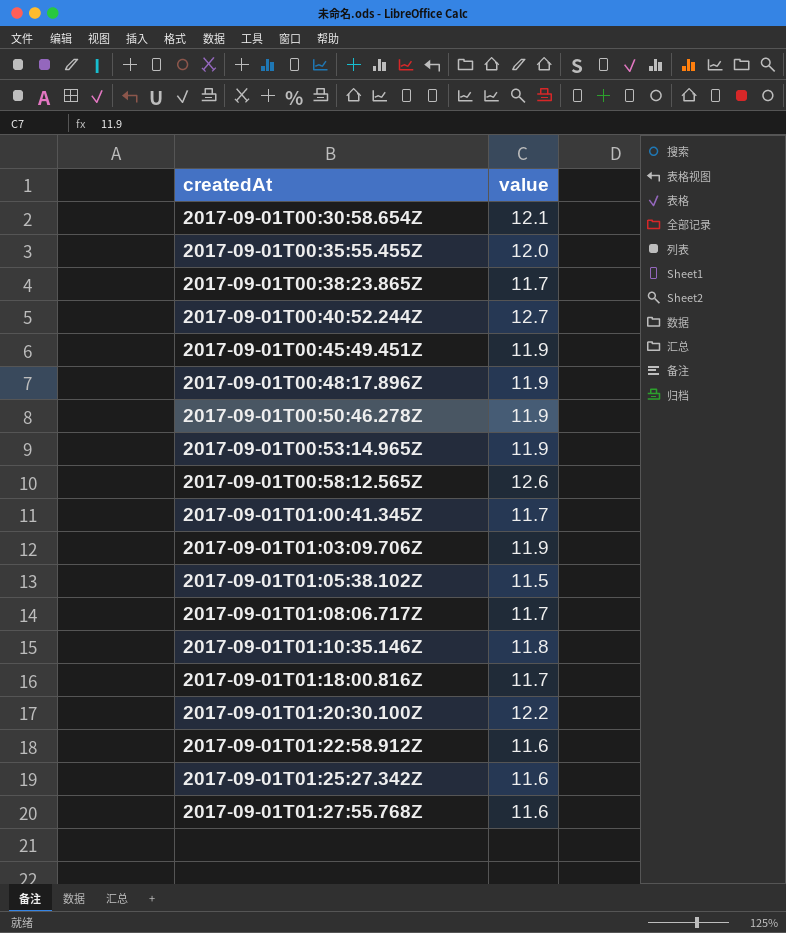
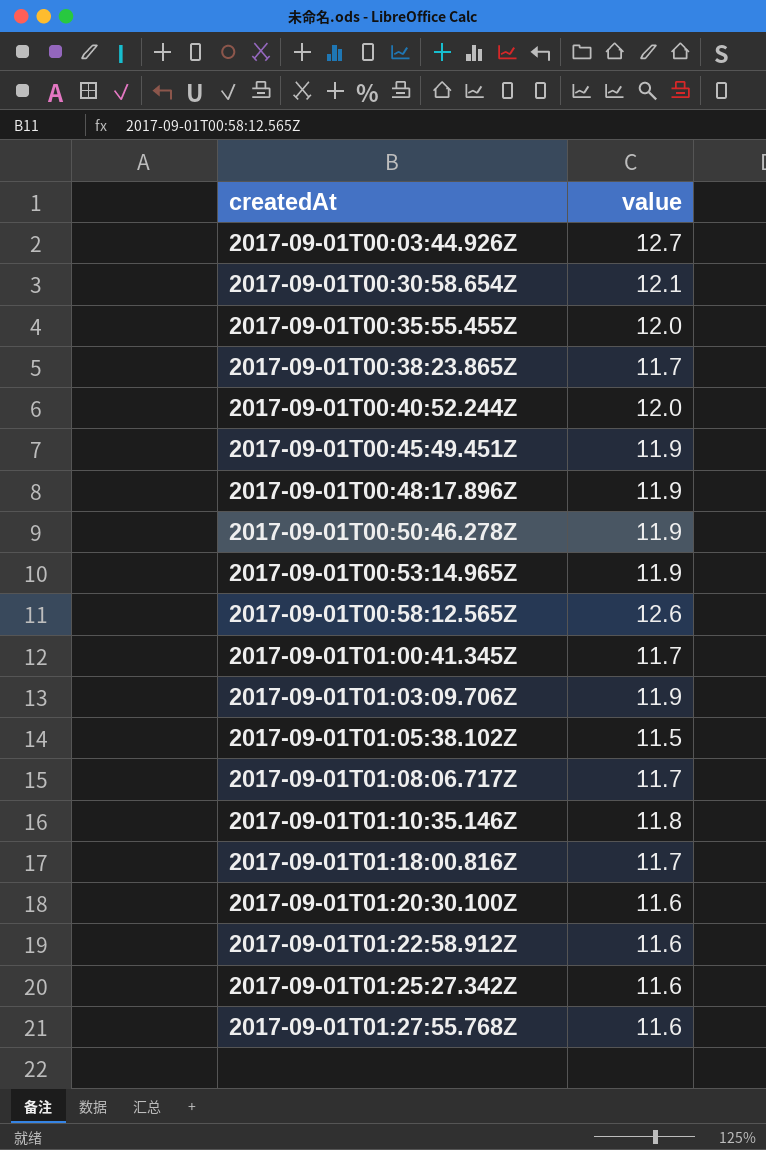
row 2017-09-01T00:03:44.926Z: none -> 12.7
2017-09-01T00:40:52.244Z | value: 12.7 -> 12.0
2017-09-01T01:20:30.100Z | value: 12.2 -> 11.6

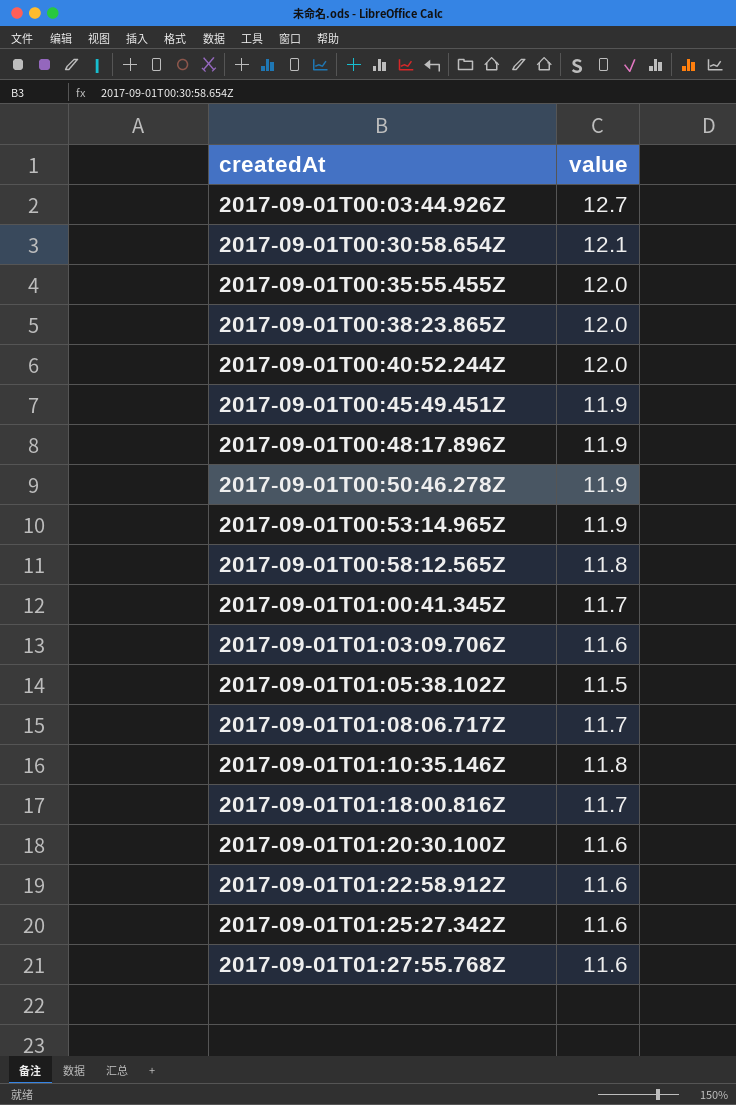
2017-09-01T00:38:23.865Z | value: 11.7 -> 12.0
2017-09-01T00:58:12.565Z | value: 12.6 -> 11.8
2017-09-01T01:03:09.706Z | value: 11.9 -> 11.6

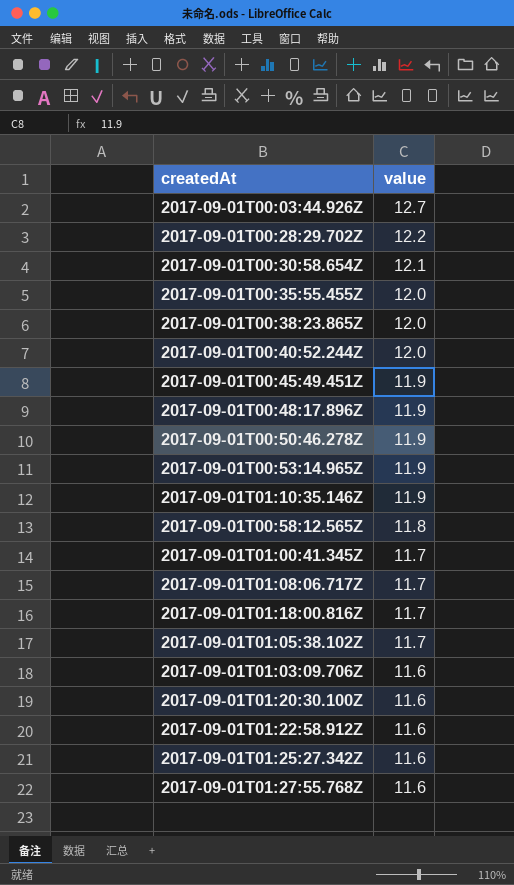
row order: createdAt ascending -> value descending
row 2017-09-01T00:28:29.702Z: none -> 12.2
2017-09-01T01:10:35.146Z | value: 11.8 -> 11.9
2017-09-01T01:05:38.102Z | value: 11.5 -> 11.7

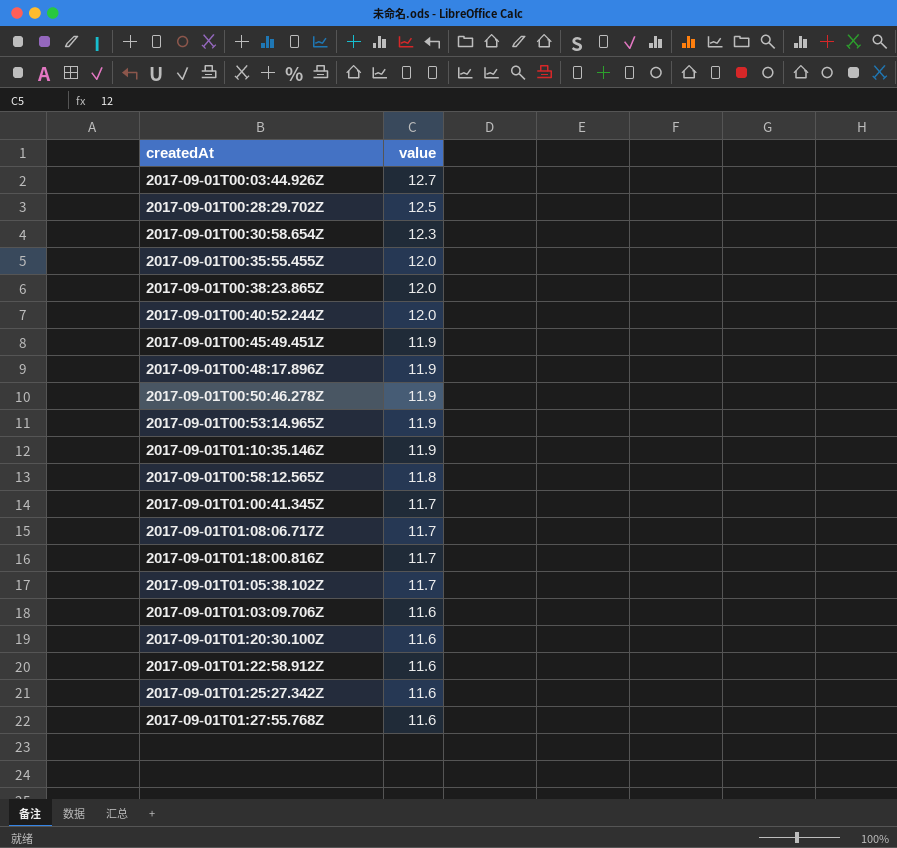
2017-09-01T00:28:29.702Z | value: 12.2 -> 12.5
2017-09-01T00:30:58.654Z | value: 12.1 -> 12.3

